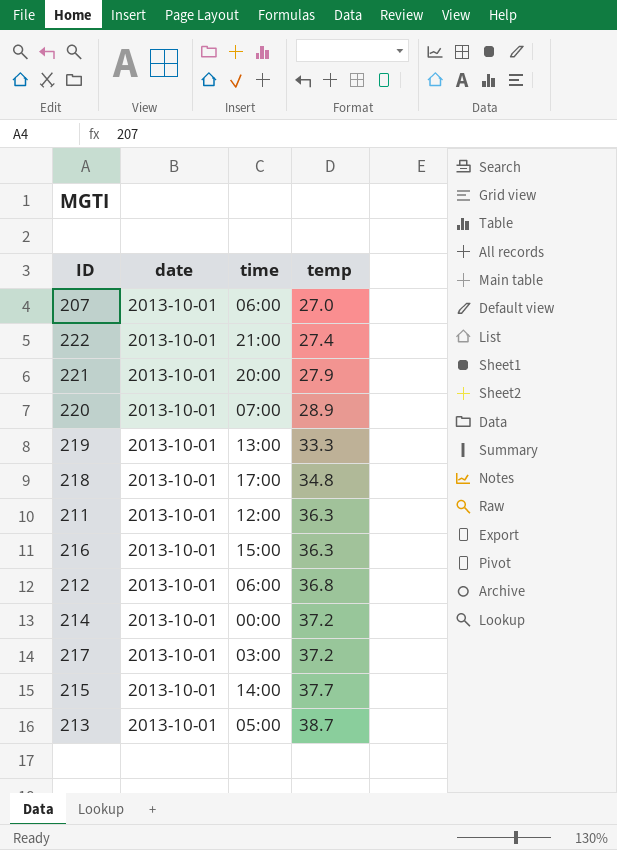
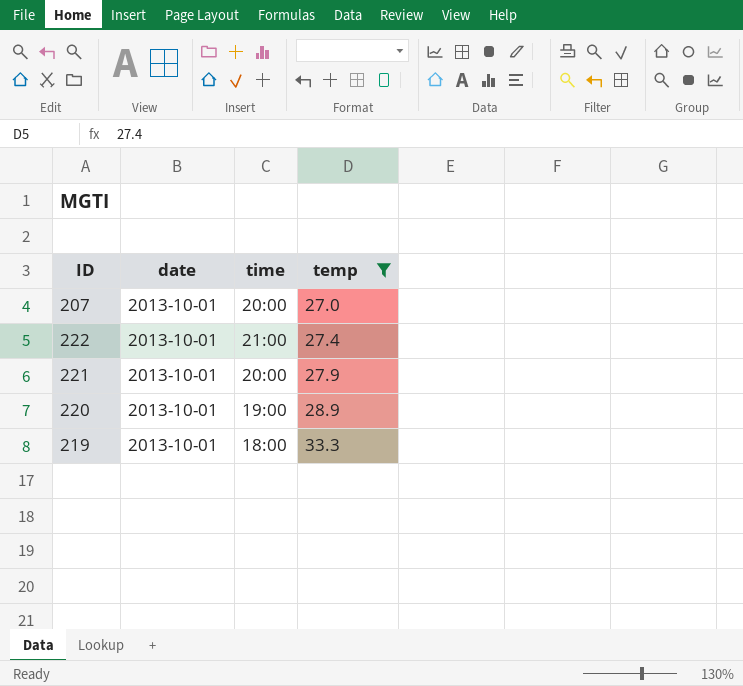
filter: none -> temp <= 33.3
207 | time: 06:00 -> 20:00
220 | time: 07:00 -> 19:00
219 | time: 13:00 -> 18:00

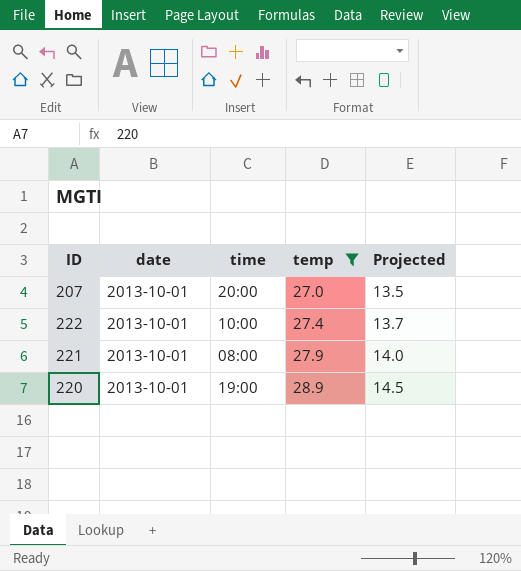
column Projected | formula: none -> [temp] * 0.5
row 219: 2013-10-01 | 18:00 | 33.3 -> none
222 | time: 21:00 -> 10:00
221 | time: 20:00 -> 08:00

